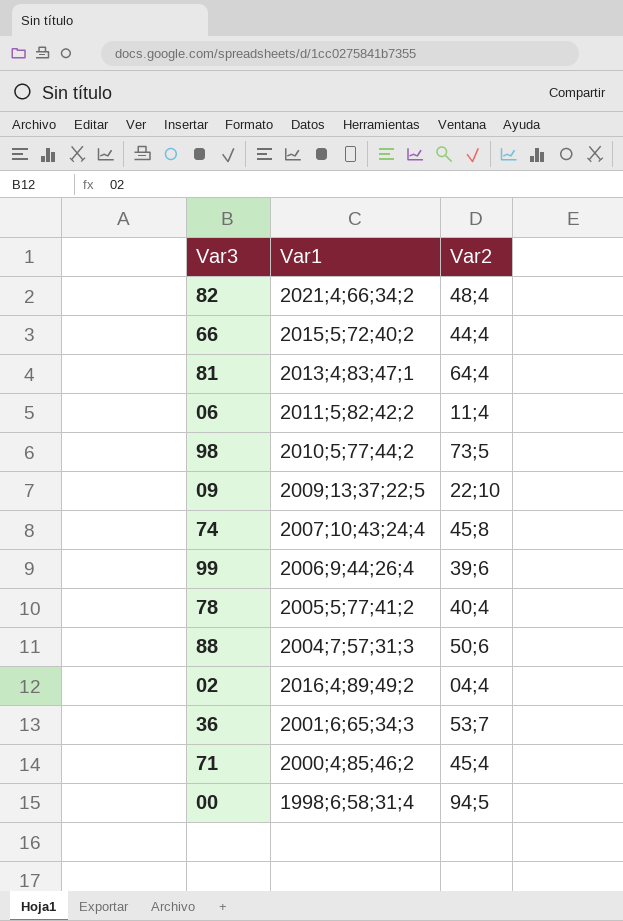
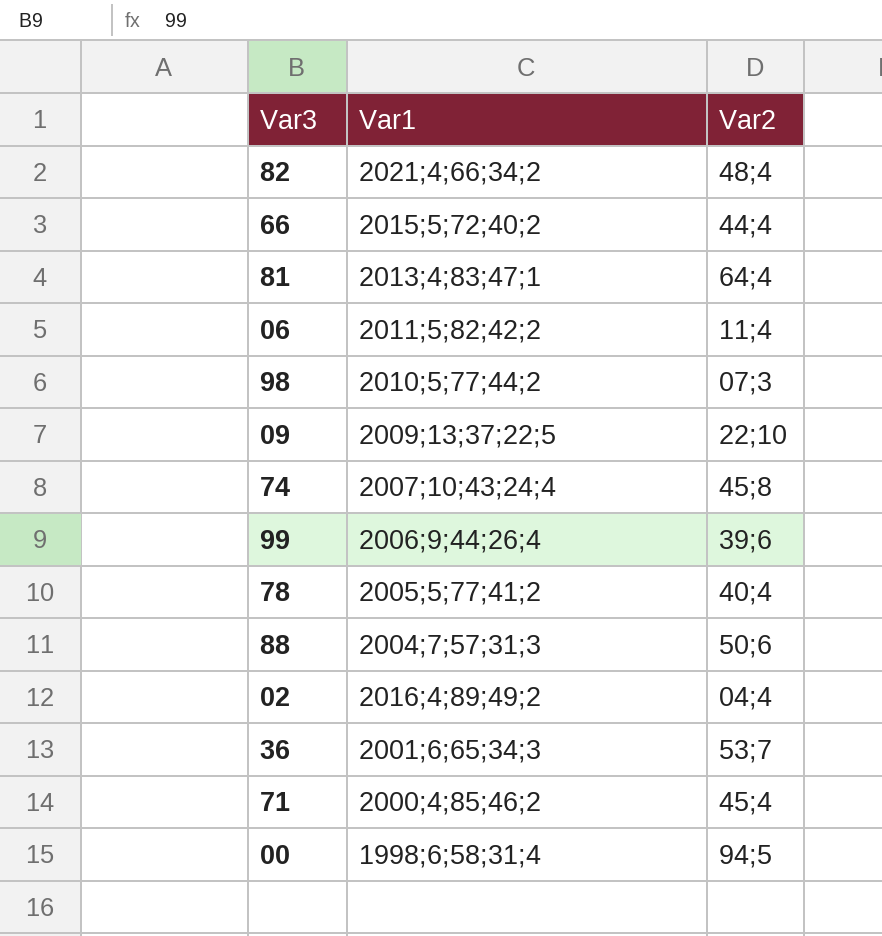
98 | Var2: 73;5 -> 07;3

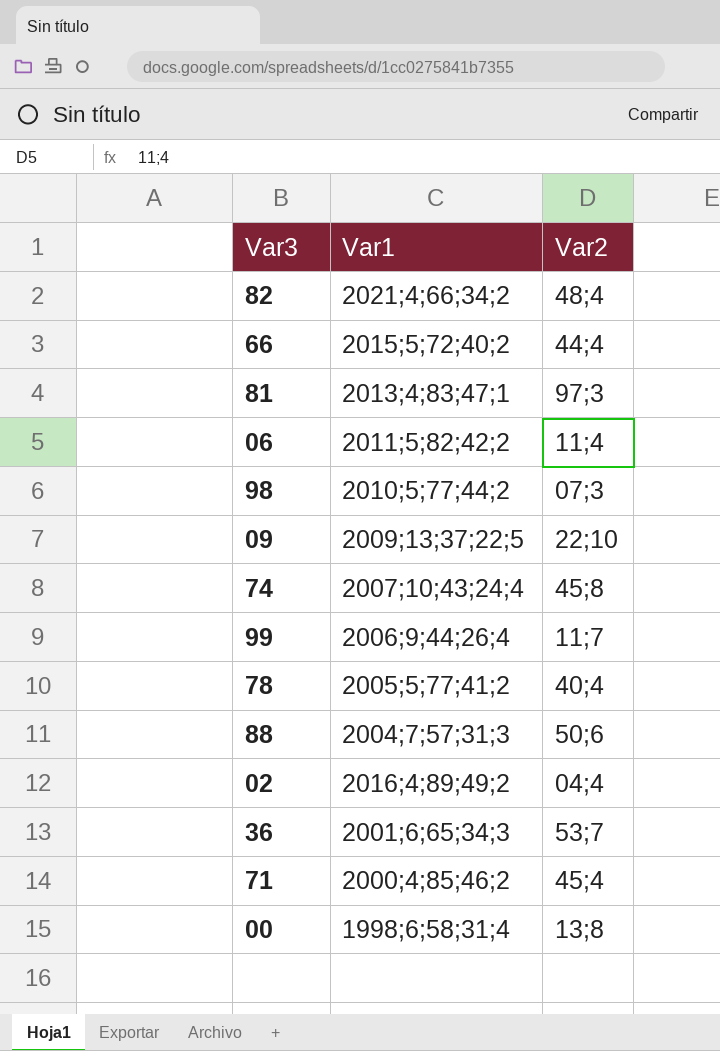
81 | Var2: 64;4 -> 97;3
99 | Var2: 39;6 -> 11;7
00 | Var2: 94;5 -> 13;8

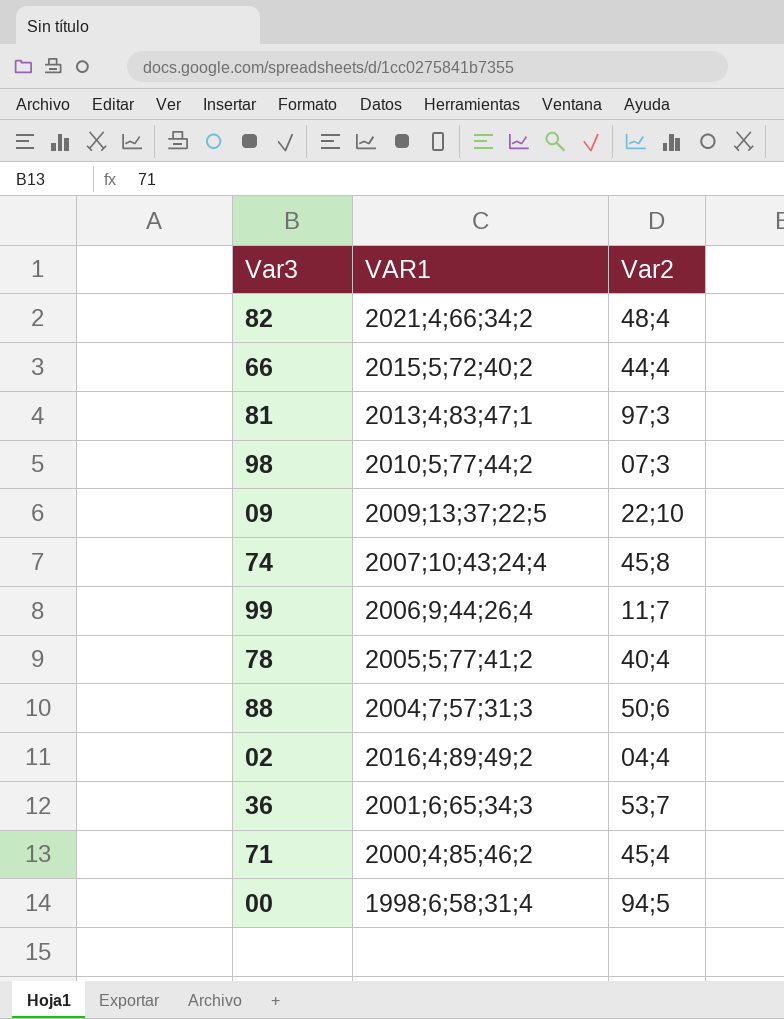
column name: Var1 -> VAR1
row 06: 2011;5;82;42;2 | 11;4 -> none
00 | Var2: 13;8 -> 94;5

